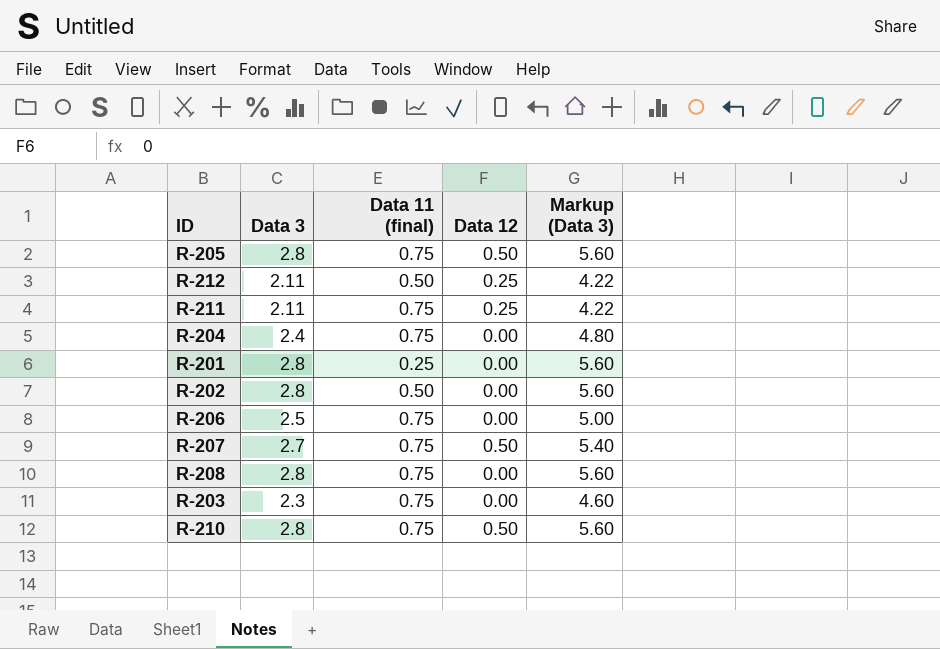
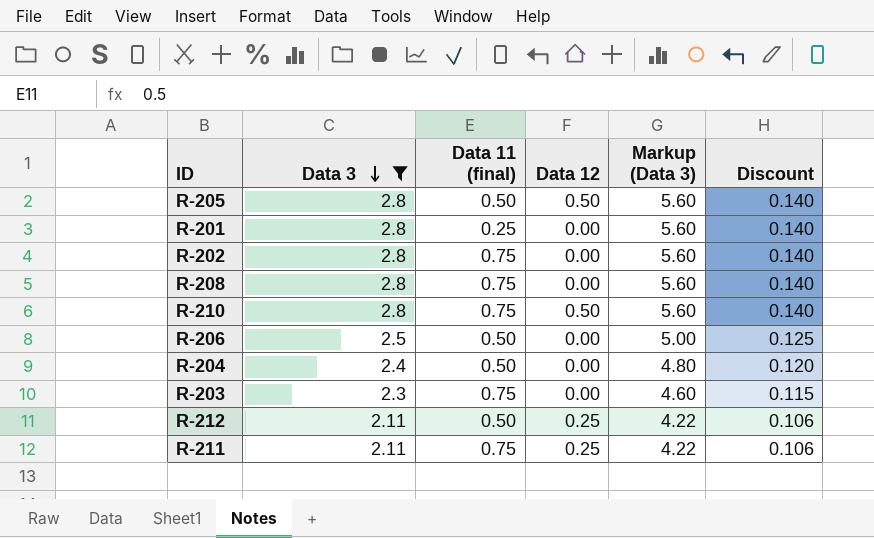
filter: none -> Data 3 != 2.7
row order: none -> Data 3 descending
column Discount | formula: none -> [Data 3] * 0.05
R-205 | Data 11 (final): 0.75 -> 0.50
R-202 | Data 11 (final): 0.50 -> 0.75
R-206 | Data 11 (final): 0.75 -> 0.50
R-204 | Data 11 (final): 0.75 -> 0.50

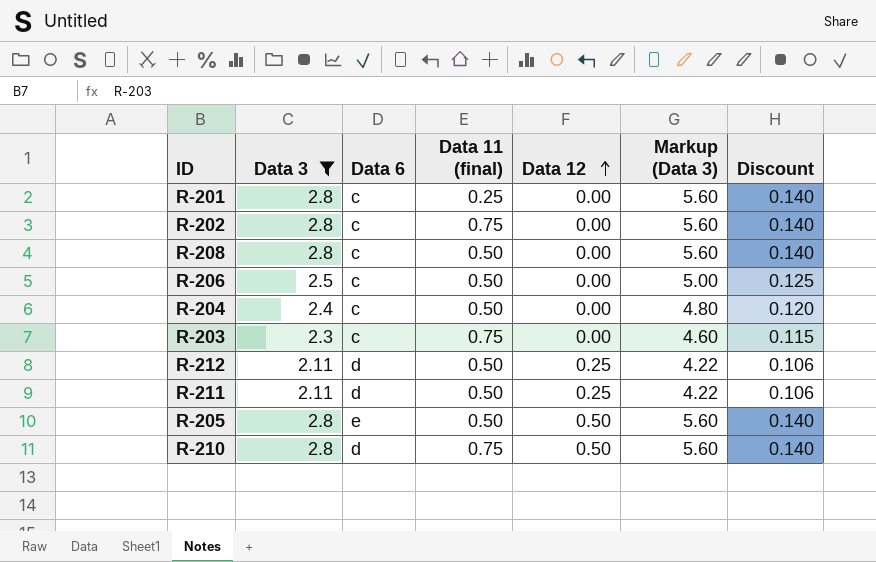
row order: Data 3 descending -> Data 12 ascending
column Data 6 | position: none -> 3
R-208 | Data 11 (final): 0.75 -> 0.50
R-211 | Data 11 (final): 0.75 -> 0.50

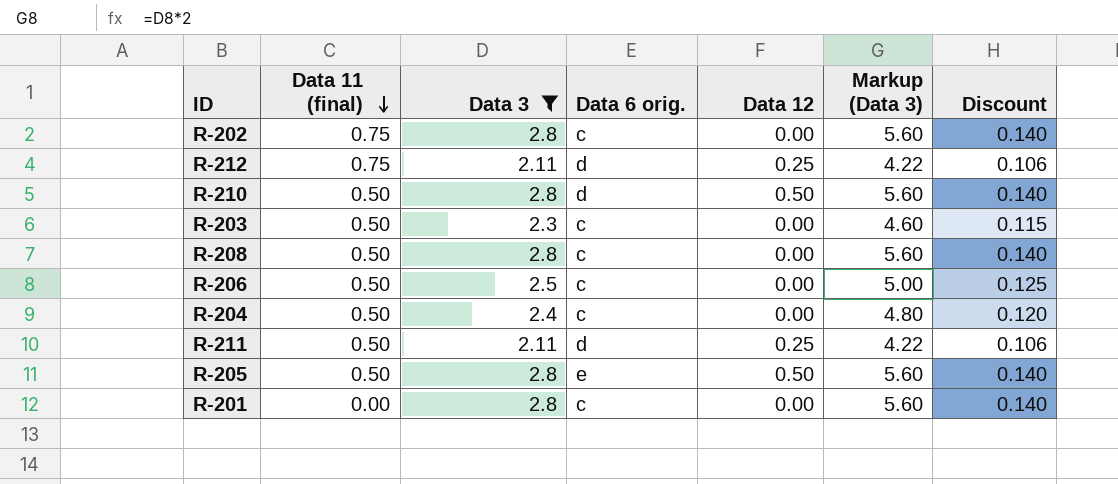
row order: Data 12 ascending -> Data 11 (final) descending
column Data 11 (final) | position: 4 -> 2
column name: Data 6 -> Data 6 orig.
R-212 | Data 11 (final): 0.50 -> 0.75
R-210 | Data 11 (final): 0.75 -> 0.50
R-203 | Data 11 (final): 0.75 -> 0.50
R-201 | Data 11 (final): 0.25 -> 0.00

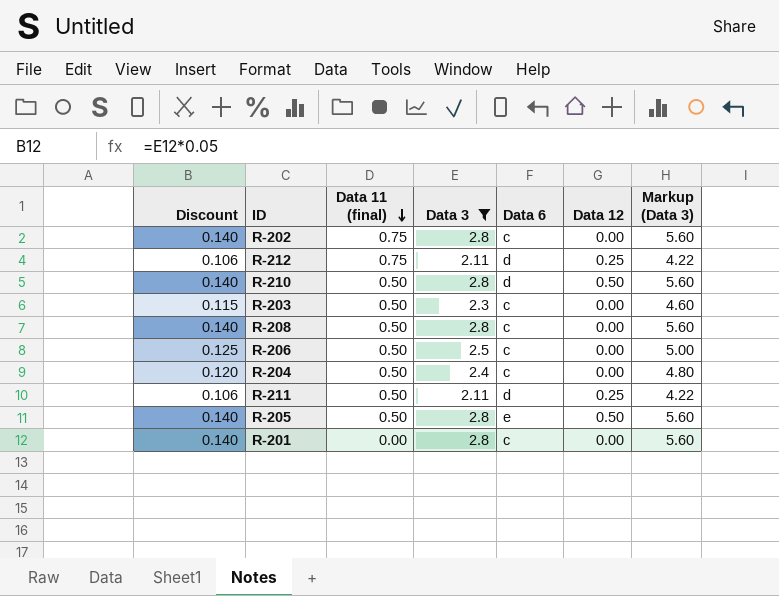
column Discount | position: 7 -> 1
column name: Data 6 orig. -> Data 6

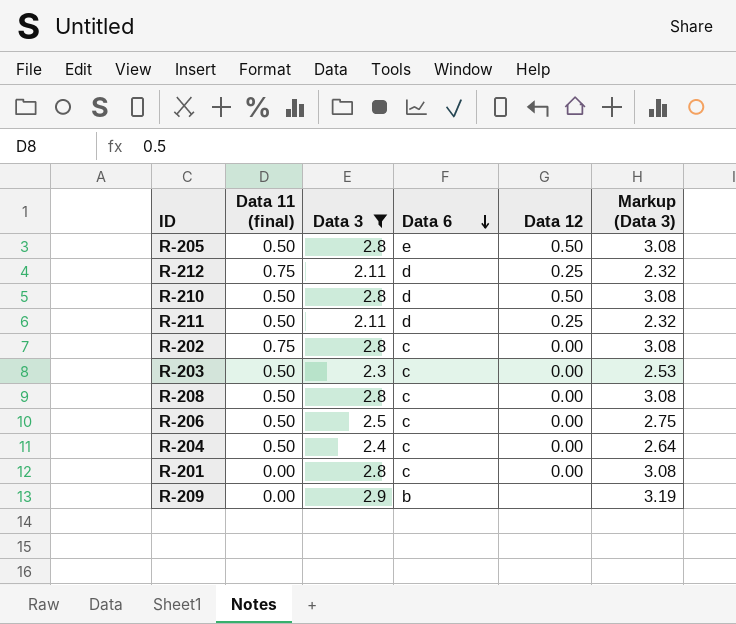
row order: Data 11 (final) descending -> Data 6 descending
column Discount | formula: [Data 3] * 0.05 -> none
column Markup (Data 3) | formula: [Data 3] * 2 -> [Data 3] * 1.1
row R-209: none -> 0.00 | 2.9 | b | none | 3.19

